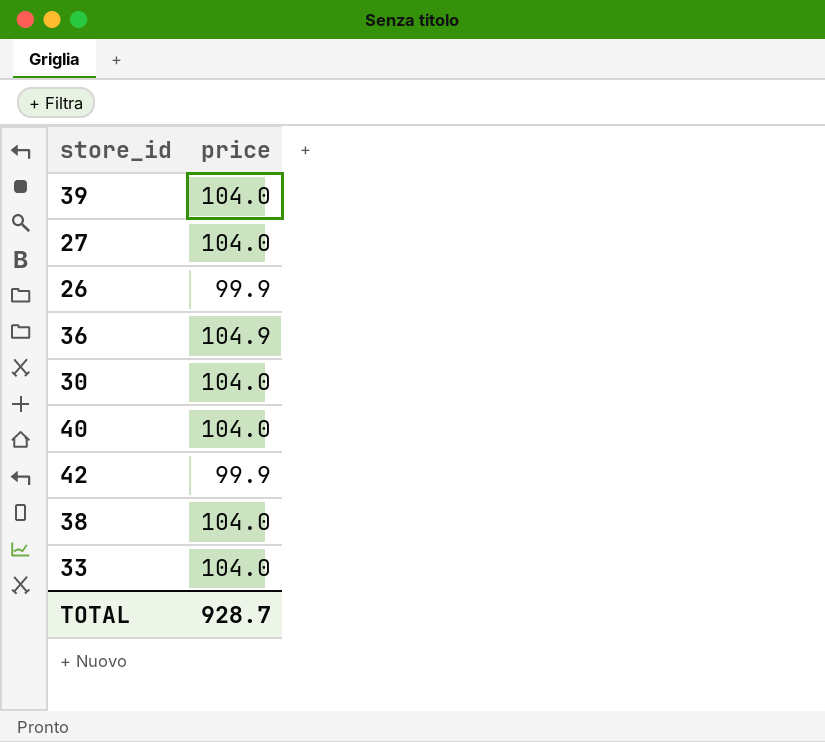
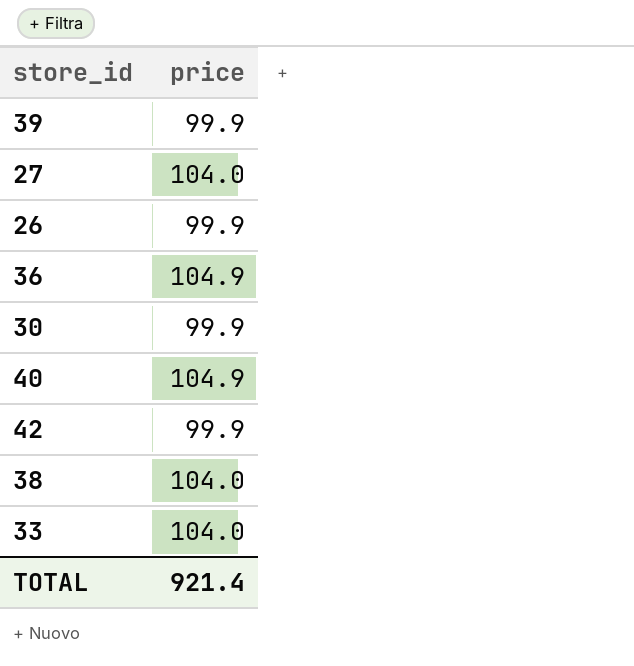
39 | price: 104.0 -> 99.9
30 | price: 104.0 -> 99.9
40 | price: 104.0 -> 104.9
TOTAL | price: 928.7 -> 921.4

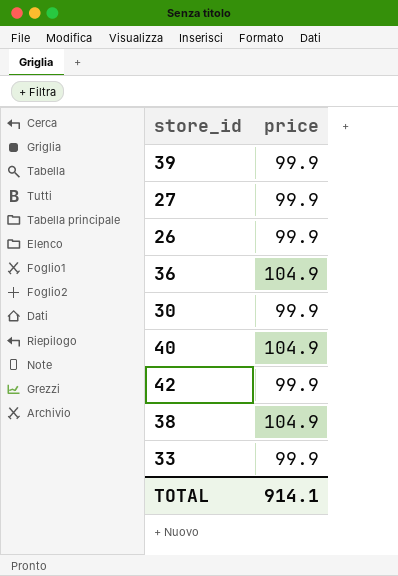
27 | price: 104.0 -> 99.9
38 | price: 104.0 -> 104.9
33 | price: 104.0 -> 99.9
TOTAL | price: 921.4 -> 914.1

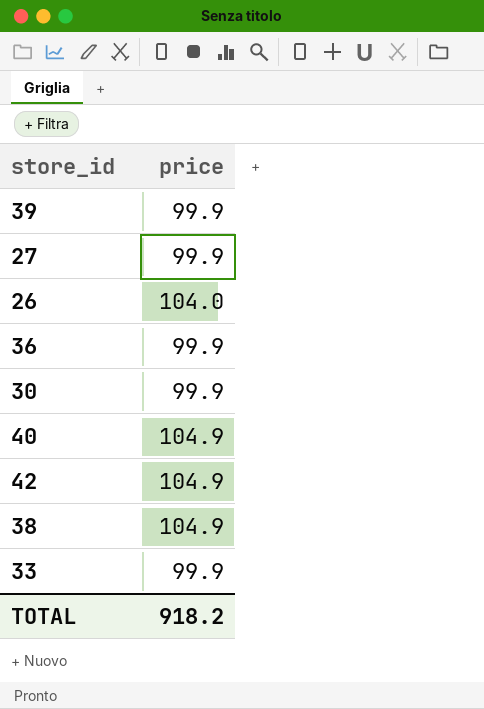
26 | price: 99.9 -> 104.0
36 | price: 104.9 -> 99.9
42 | price: 99.9 -> 104.9
TOTAL | price: 914.1 -> 918.2

